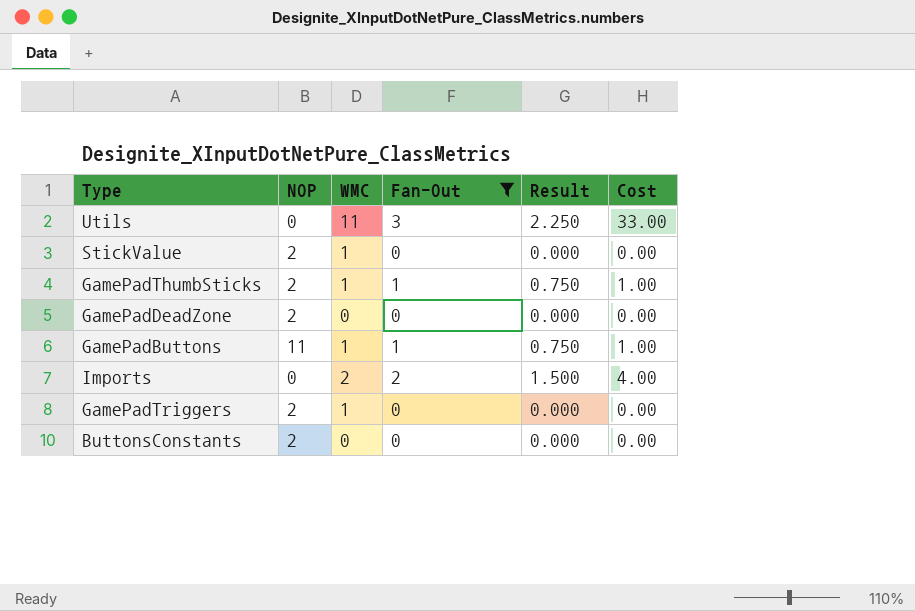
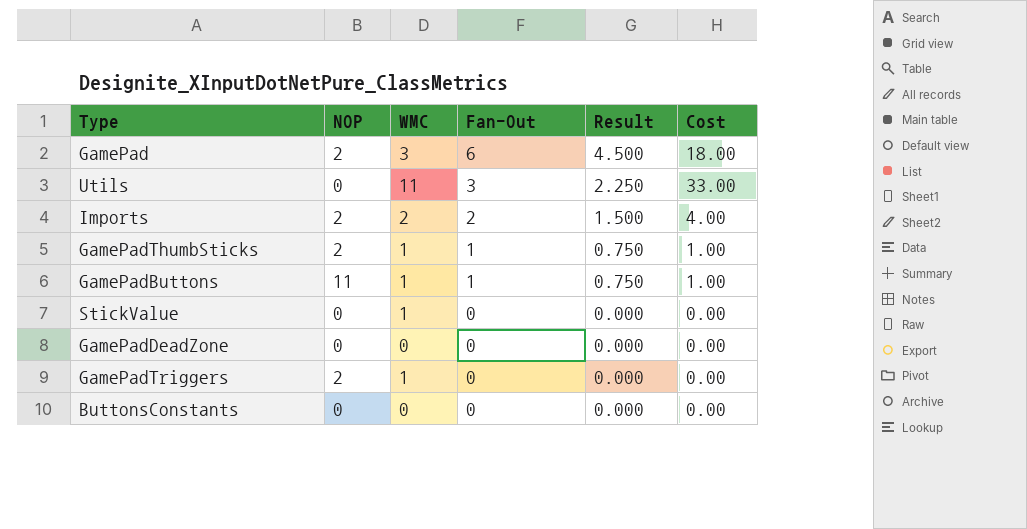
filter: Fan-Out != 6 -> none
row order: none -> Fan-Out descending
Imports | NOP: 0 -> 2
StickValue | NOP: 2 -> 0
GamePadDeadZone | NOP: 2 -> 0
ButtonsConstants | NOP: 2 -> 0

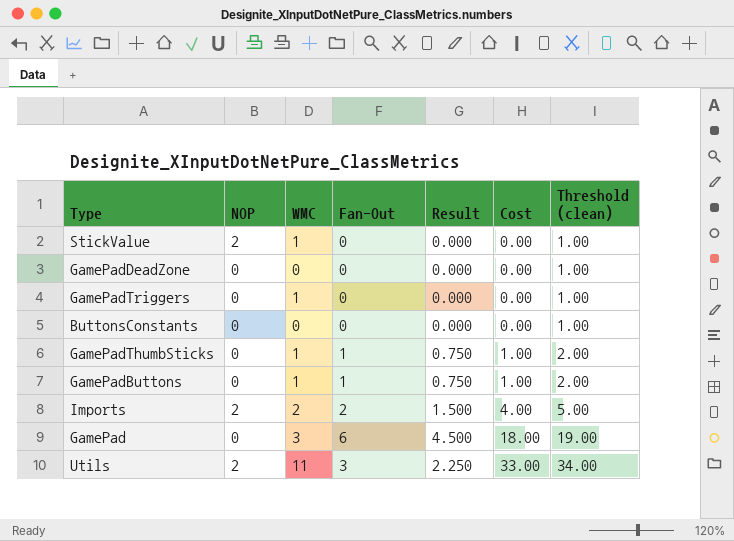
row order: Fan-Out descending -> Cost ascending
column Threshold (clean) | formula: none -> [Cost] + 1
StickValue | NOP: 0 -> 2
GamePadTriggers | NOP: 2 -> 0
GamePadThumbSticks | NOP: 2 -> 0
GamePadButtons | NOP: 11 -> 0
GamePad | NOP: 2 -> 0
Utils | NOP: 0 -> 2

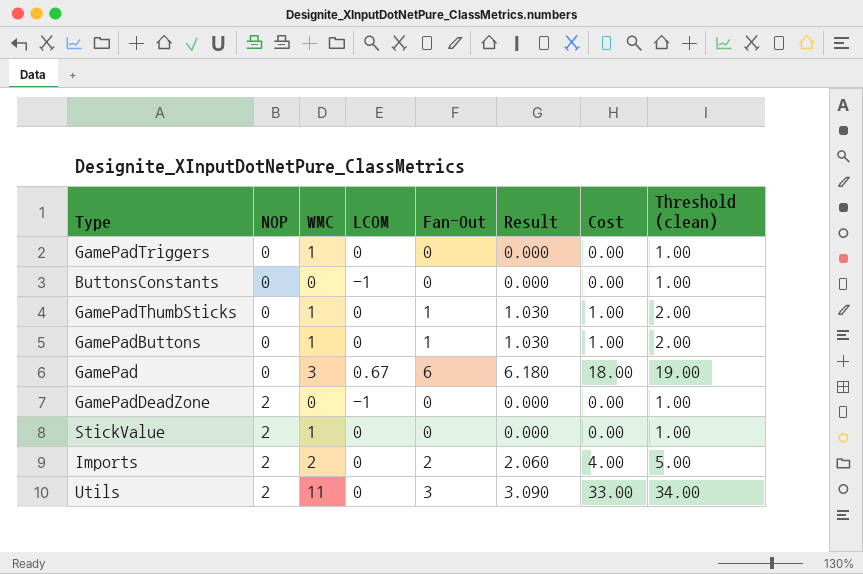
row order: Cost ascending -> NOP ascending
column LCOM | position: none -> 4
column Result | formula: [Fan-Out] * 0.75 -> [Fan-Out] * 1.03
GamePadDeadZone | NOP: 0 -> 2

